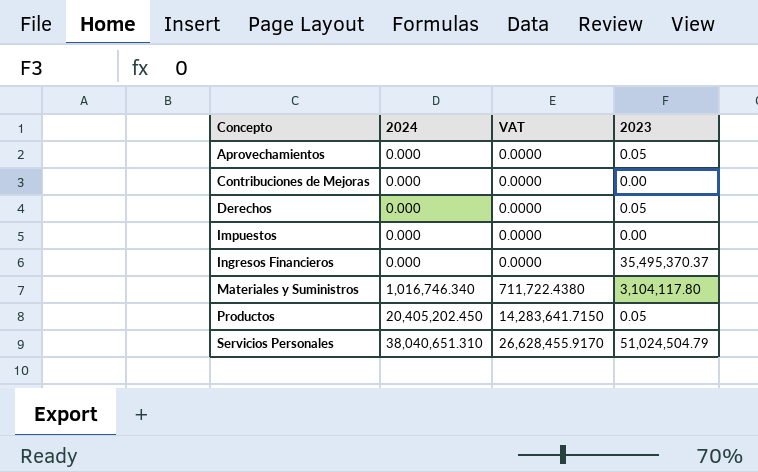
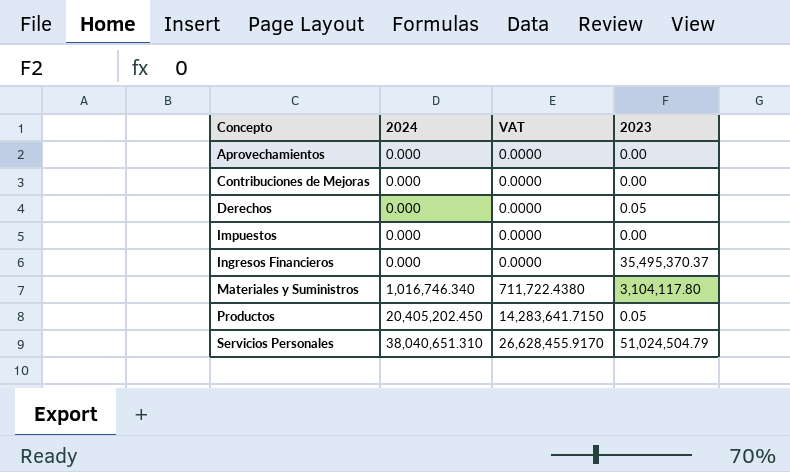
Aprovechamientos | 2023: 0.05 -> 0.00

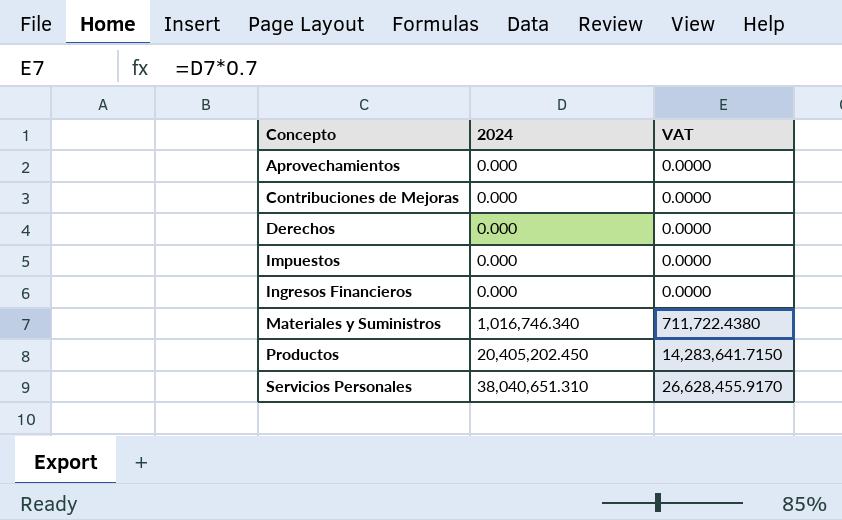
column 2023 | position: 4 -> none

